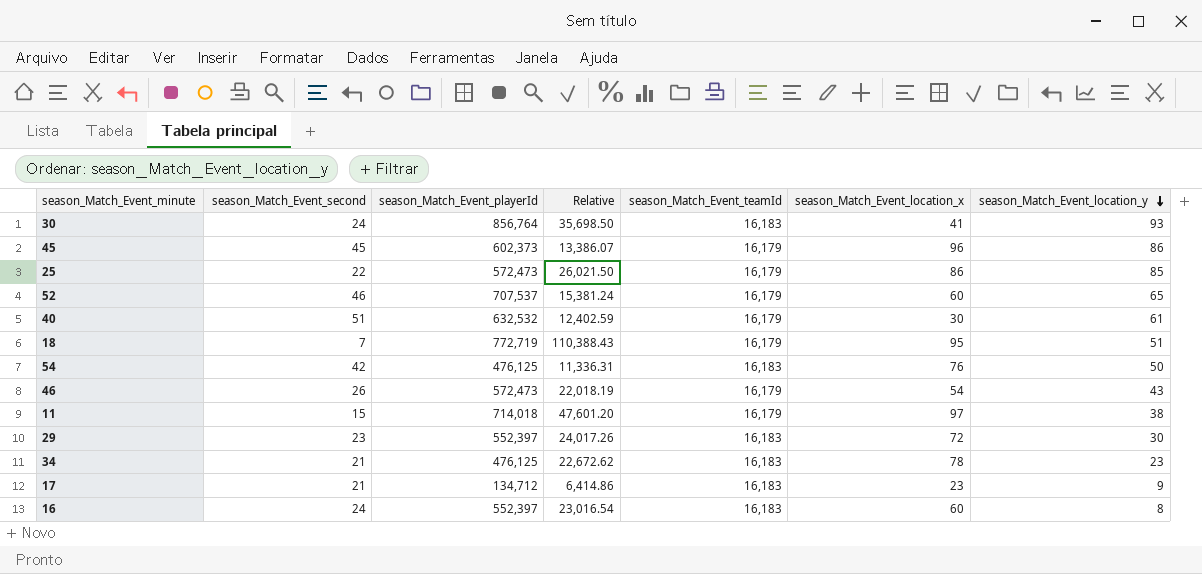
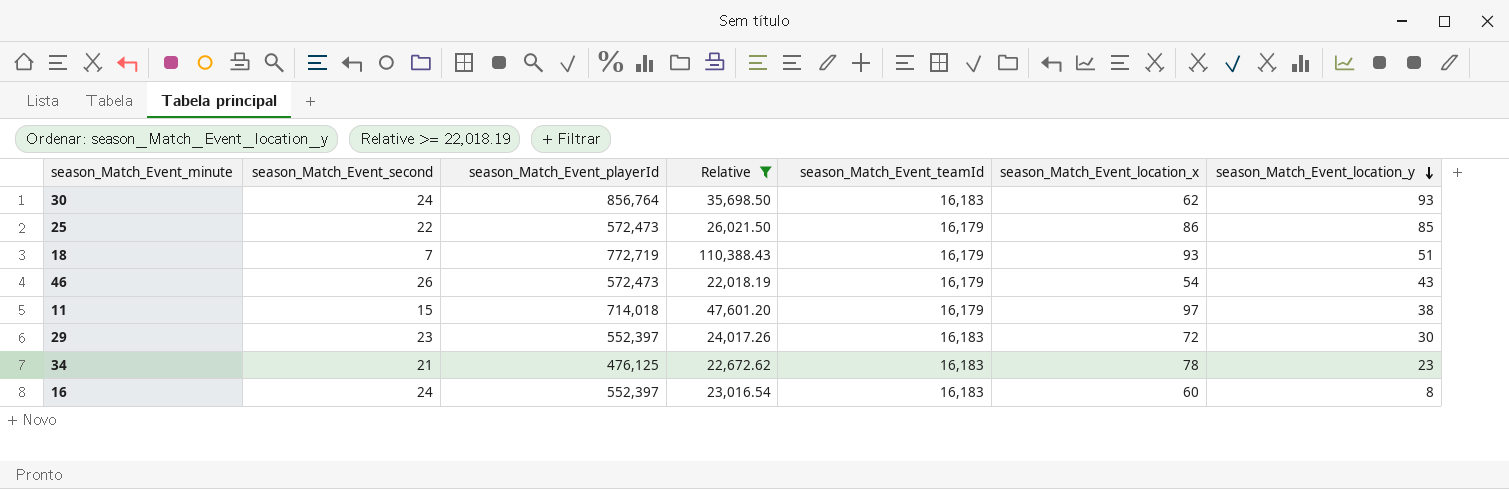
filter: none -> Relative >= 22,018.19
30 | season_Match_Event_location_x: 41 -> 62
18 | season_Match_Event_location_x: 95 -> 93

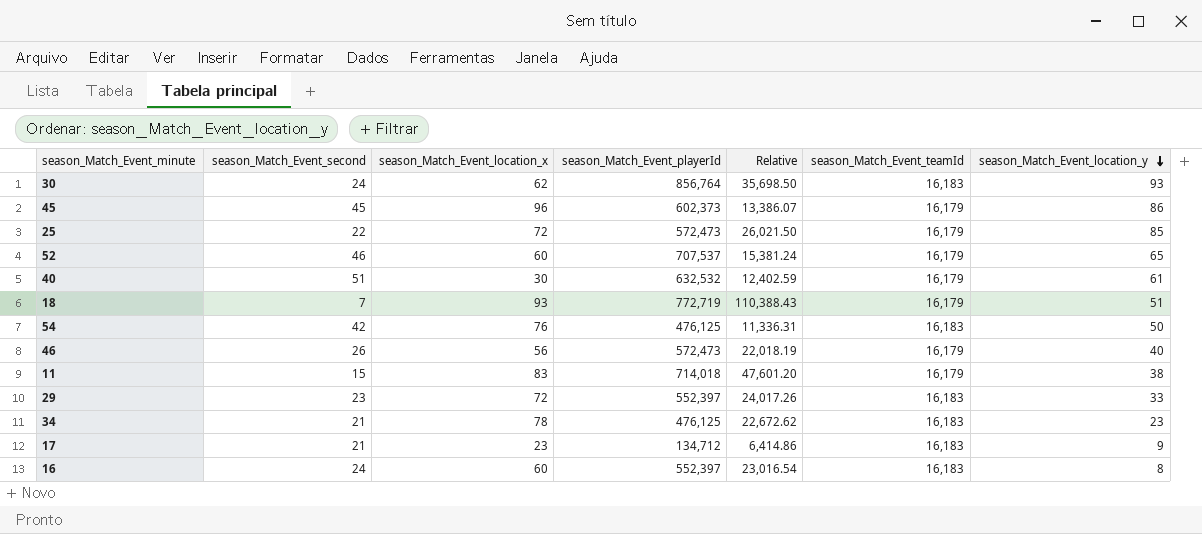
filter: Relative >= 22,018.19 -> none
column season_Match_Event_location_x | position: 6 -> 3
25 | season_Match_Event_location_x: 86 -> 72
46 | season_Match_Event_location_x: 54 -> 56
46 | season_Match_Event_location_y: 43 -> 40
11 | season_Match_Event_location_x: 97 -> 83
29 | season_Match_Event_location_y: 30 -> 33

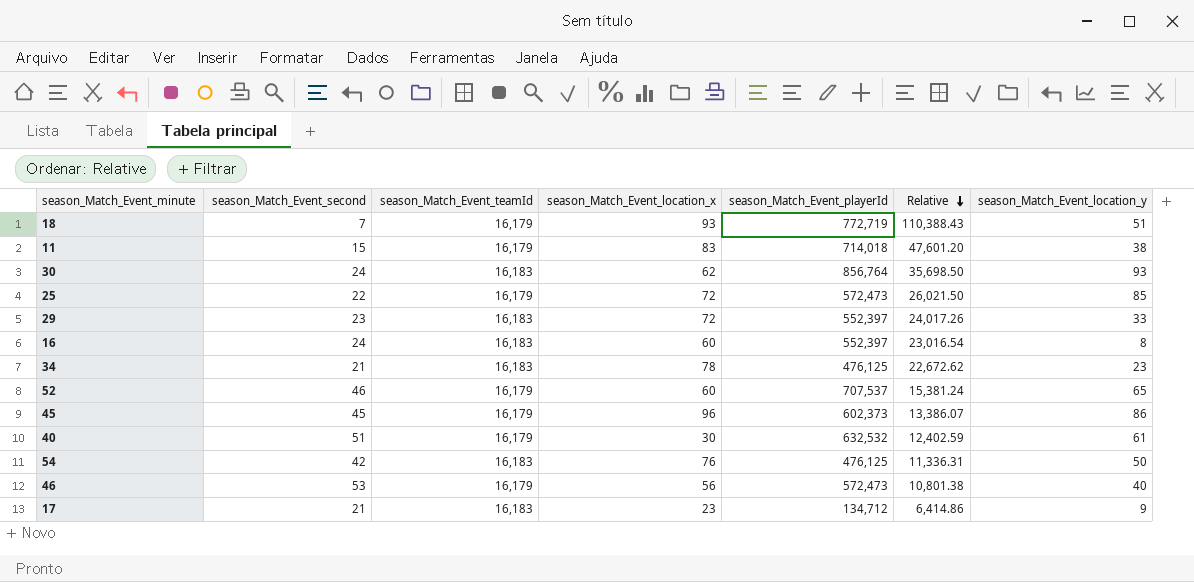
row order: season_Match_Event_location_y descending -> Relative descending
column season_Match_Event_teamId | position: 6 -> 3
46 | season_Match_Event_second: 26 -> 53
46 | Relative: 22,018.19 -> 10,801.38

